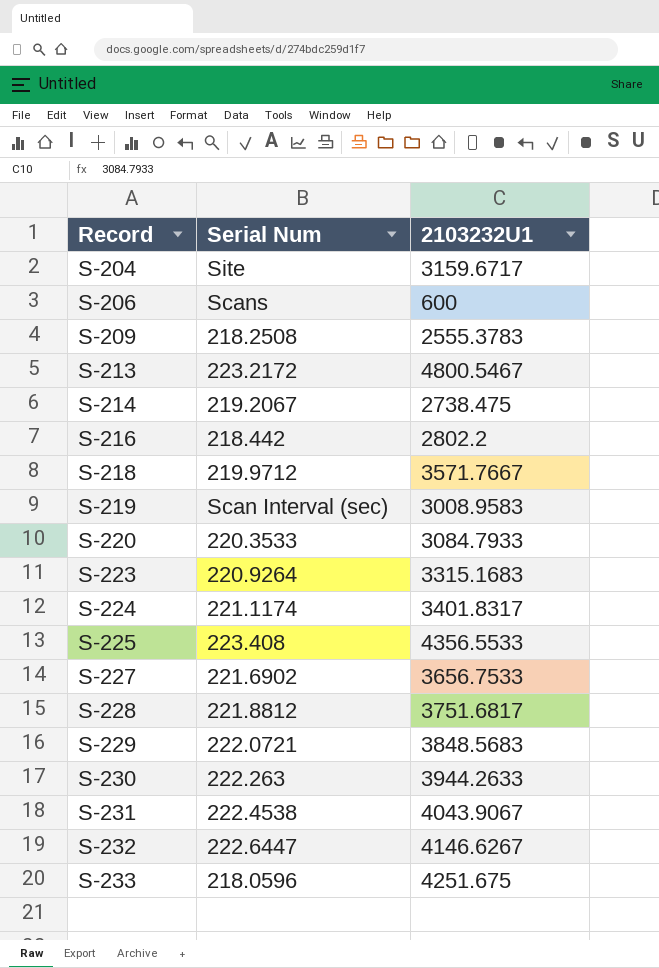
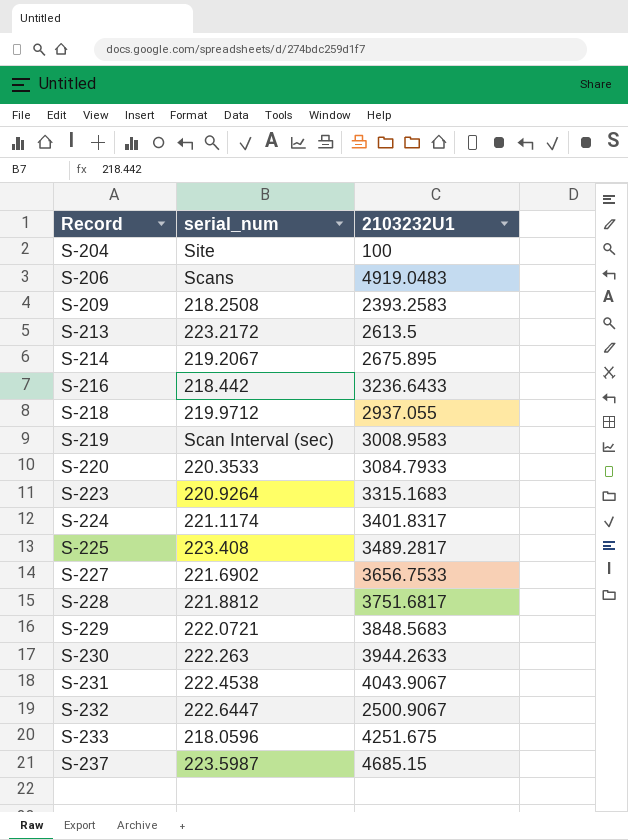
column name: Serial Num -> serial_num
S-204 | 2103232U1: 3159.6717 -> 100
S-206 | 2103232U1: 600 -> 4919.0483
S-209 | 2103232U1: 2555.3783 -> 2393.2583
S-213 | 2103232U1: 4800.5467 -> 2613.5
S-214 | 2103232U1: 2738.475 -> 2675.895
S-216 | 2103232U1: 2802.2 -> 3236.6433
S-218 | 2103232U1: 3571.7667 -> 2937.055
S-225 | 2103232U1: 4356.5533 -> 3489.2817
S-232 | 2103232U1: 4146.6267 -> 2500.9067
row S-237: none -> 223.5987 | 4685.15

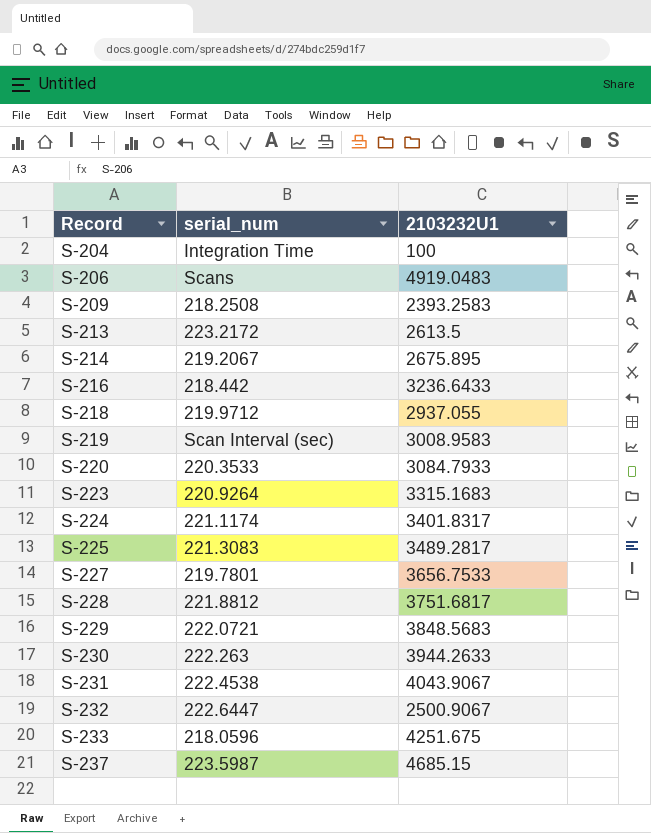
S-204 | serial_num: Site -> Integration Time
S-225 | serial_num: 223.408 -> 221.3083
S-227 | serial_num: 221.6902 -> 219.7801

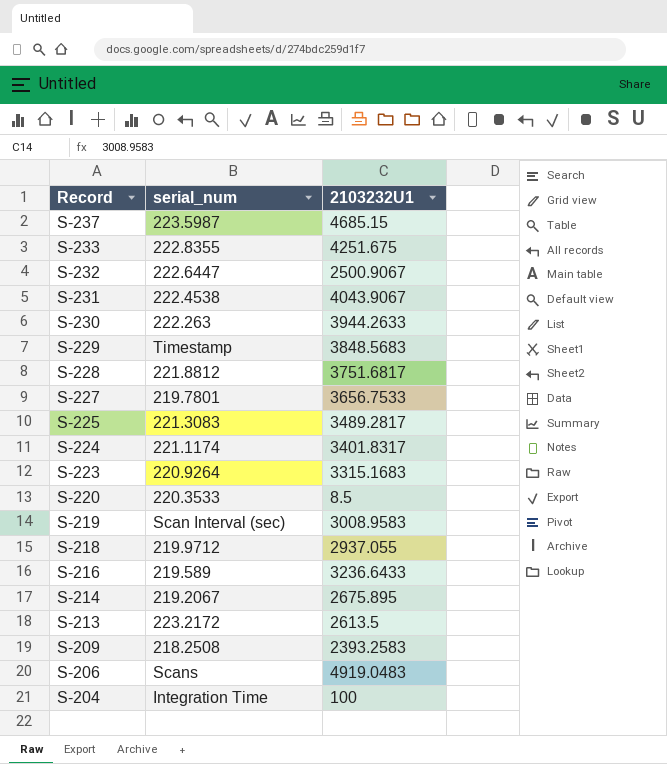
row order: Record ascending -> Record descending
S-233 | serial_num: 218.0596 -> 222.8355
S-229 | serial_num: 222.0721 -> Timestamp
S-220 | 2103232U1: 3084.7933 -> 8.5
S-216 | serial_num: 218.442 -> 219.589

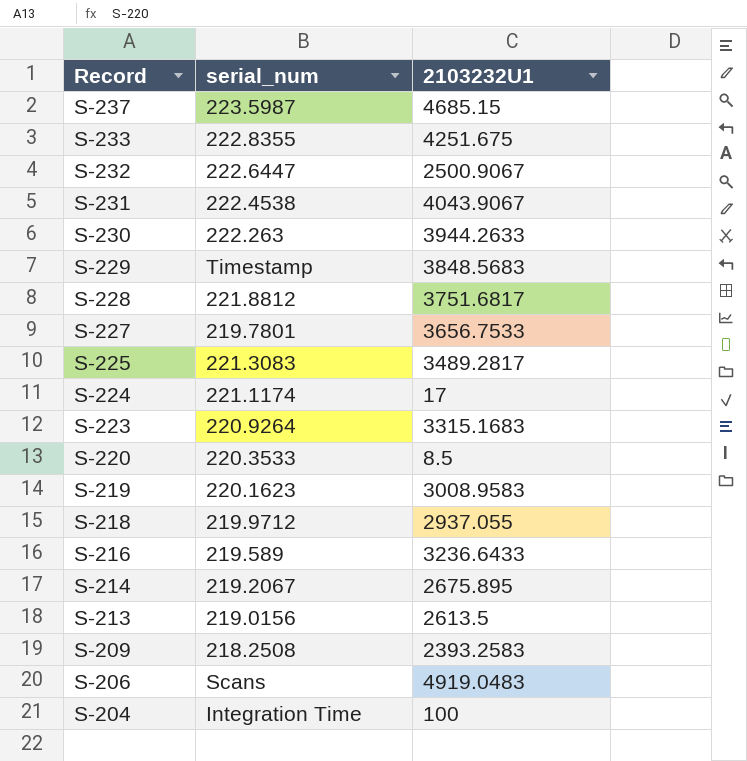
S-224 | 2103232U1: 3401.8317 -> 17
S-219 | serial_num: Scan Interval (sec) -> 220.1623
S-213 | serial_num: 223.2172 -> 219.0156

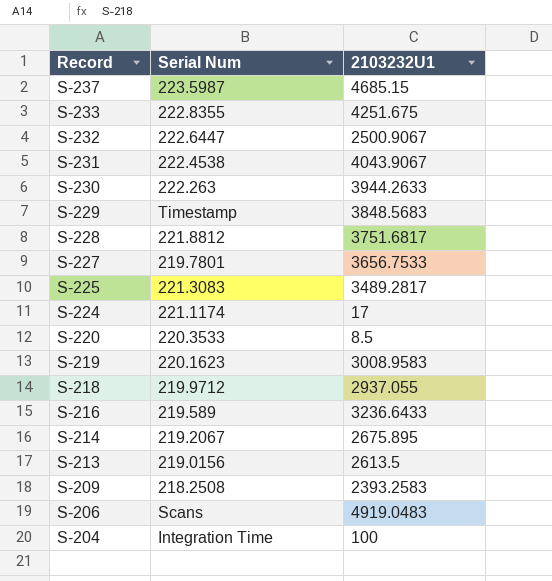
column name: serial_num -> Serial Num
row S-223: 220.9264 | 3315.1683 -> none

